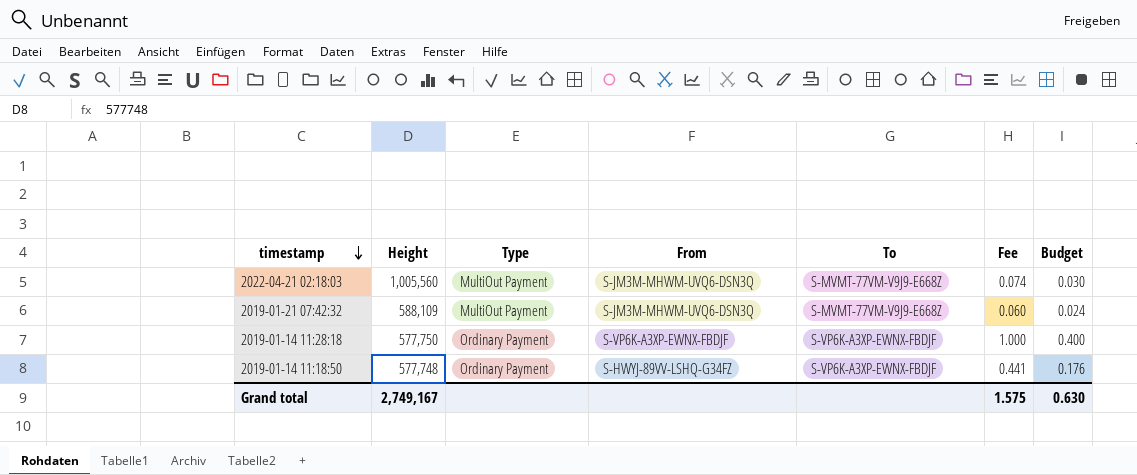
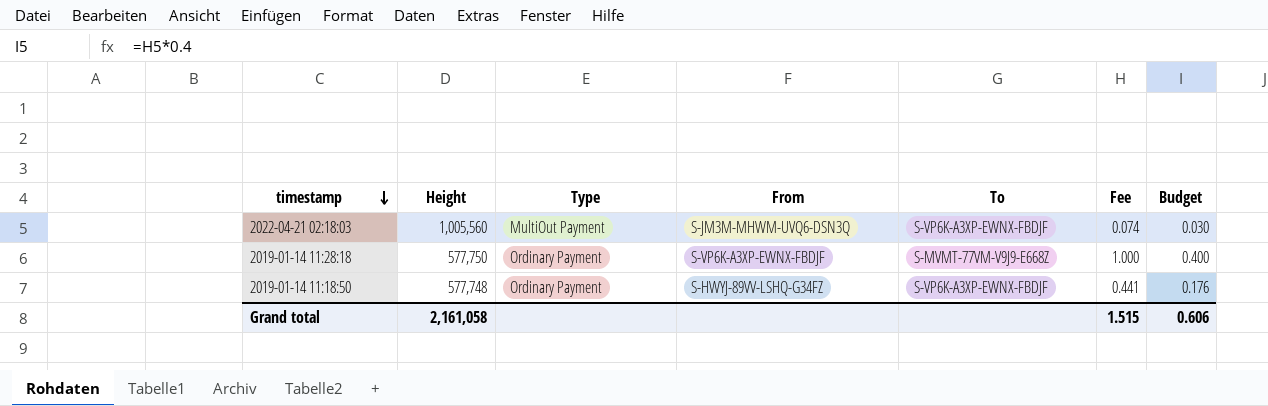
row 2019-01-21 07:42:32: 588,109 | MultiOut Payment | S-JM3M-MHWM-UVQ6-DSN3Q | S-MVMT-77VM-V9J9-E668Z | 0.060 | 0.024 -> none
2022-04-21 02:18:03 | To: S-MVMT-77VM-V9J9-E668Z -> S-VP6K-A3XP-EWNX-FBDJF
2019-01-14 11:28:18 | To: S-VP6K-A3XP-EWNX-FBDJF -> S-MVMT-77VM-V9J9-E668Z
Grand total | Height: 2,749,167 -> 2,161,058
Grand total | Fee: 1.575 -> 1.515
Grand total | Budget: 0.630 -> 0.606

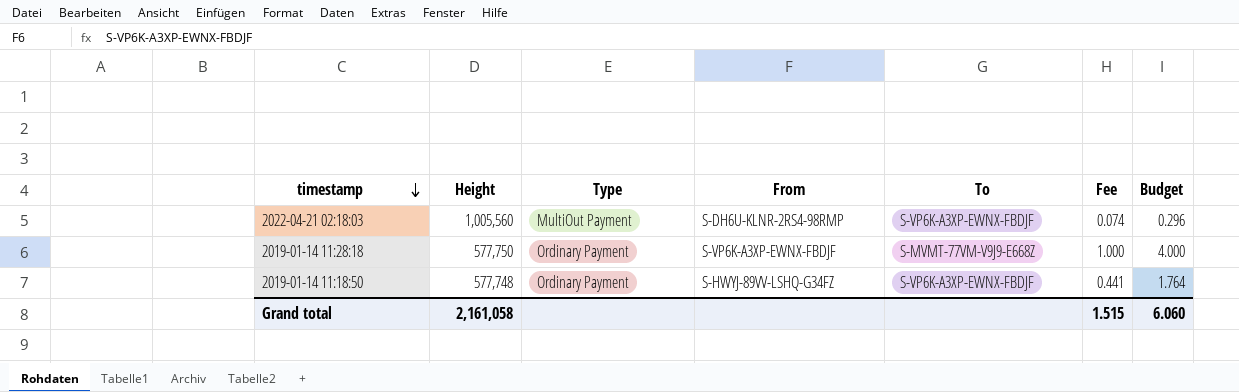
column Budget | formula: [Fee] * 0.4 -> [Fee] * 4
2022-04-21 02:18:03 | From: S-JM3M-MHWM-UVQ6-DSN3Q -> S-DH6U-KLNR-2RS4-98RMP
Grand total | Budget: 0.606 -> 6.060

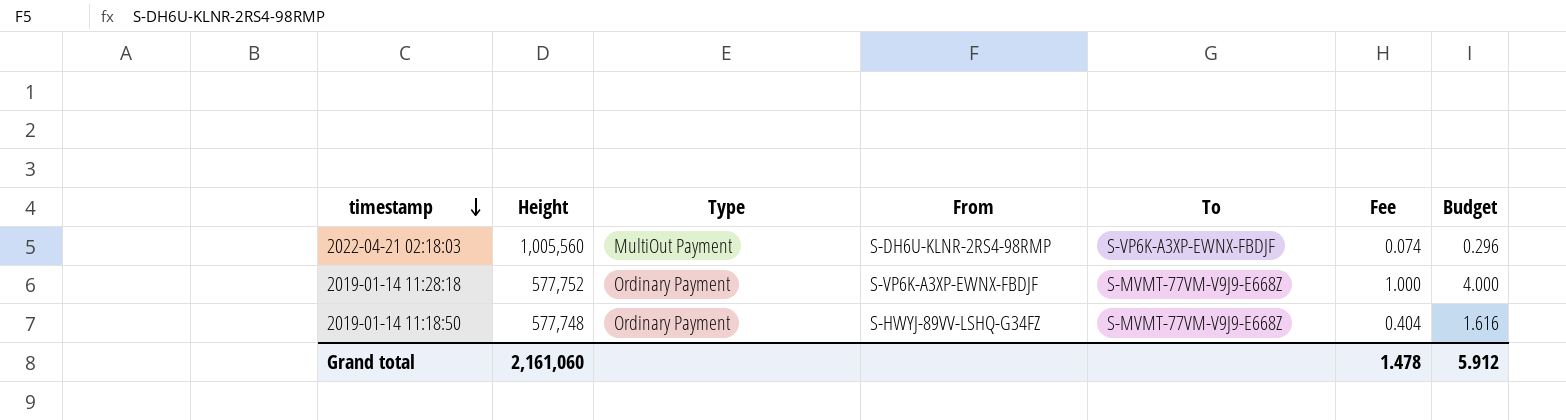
2019-01-14 11:28:18 | Height: 577,750 -> 577,752
2019-01-14 11:18:50 | To: S-VP6K-A3XP-EWNX-FBDJF -> S-MVMT-77VM-V9J9-E668Z
2019-01-14 11:18:50 | Fee: 0.441 -> 0.404
2019-01-14 11:18:50 | Budget: 1.764 -> 1.616
Grand total | Height: 2,161,058 -> 2,161,060
Grand total | Fee: 1.515 -> 1.478
Grand total | Budget: 6.060 -> 5.912

